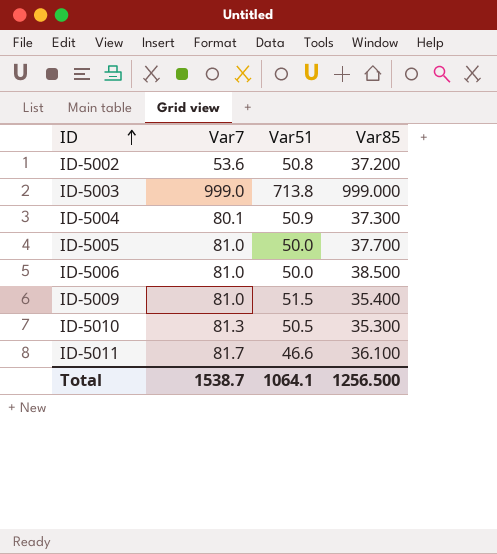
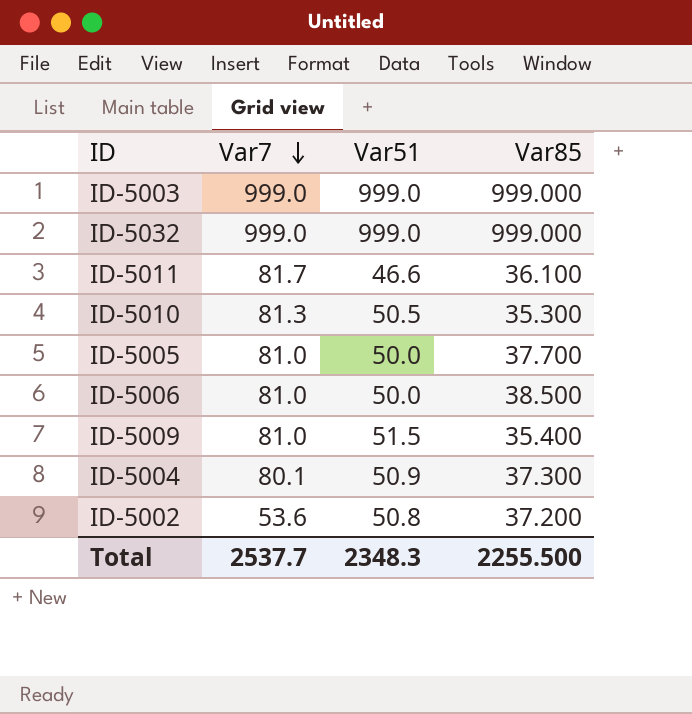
row order: ID ascending -> Var7 descending
ID-5003 | Var51: 713.8 -> 999.0
row ID-5032: none -> 999.0 | 999.0 | 999.000
Total | Var7: 1538.7 -> 2537.7
Total | Var51: 1064.1 -> 2348.3
Total | Var85: 1256.500 -> 2255.500

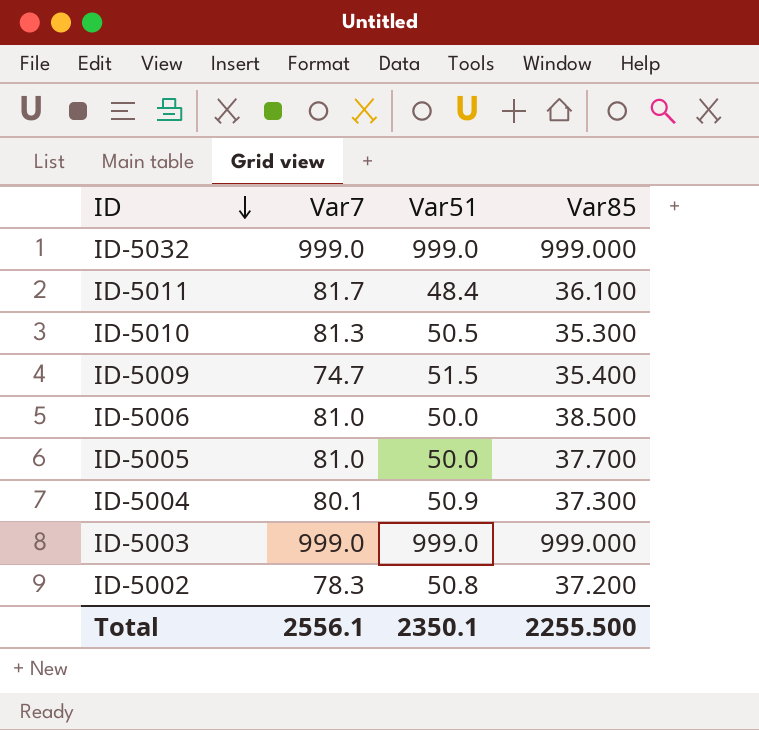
row order: Var7 descending -> ID descending
ID-5011 | Var51: 46.6 -> 48.4
ID-5009 | Var7: 81.0 -> 74.7
ID-5002 | Var7: 53.6 -> 78.3
Total | Var7: 2537.7 -> 2556.1
Total | Var51: 2348.3 -> 2350.1

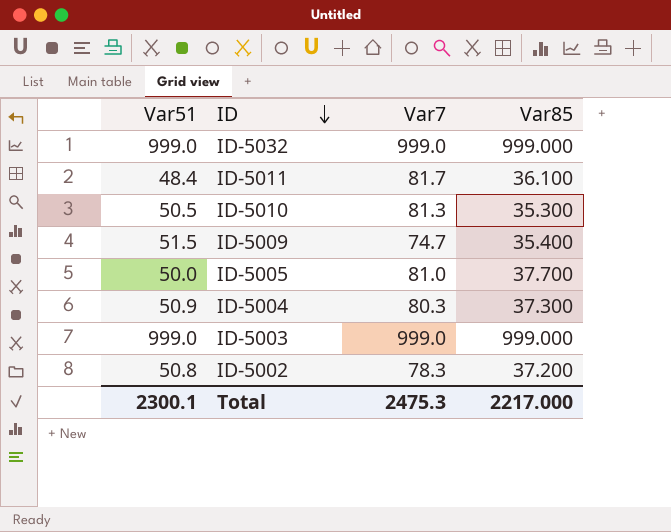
column Var51 | position: 3 -> 1
row ID-5006: 81.0 | 50.0 | 38.500 -> none
ID-5004 | Var7: 80.1 -> 80.3
Total | Var51: 2350.1 -> 2300.1
Total | Var7: 2556.1 -> 2475.3
Total | Var85: 2255.500 -> 2217.000

